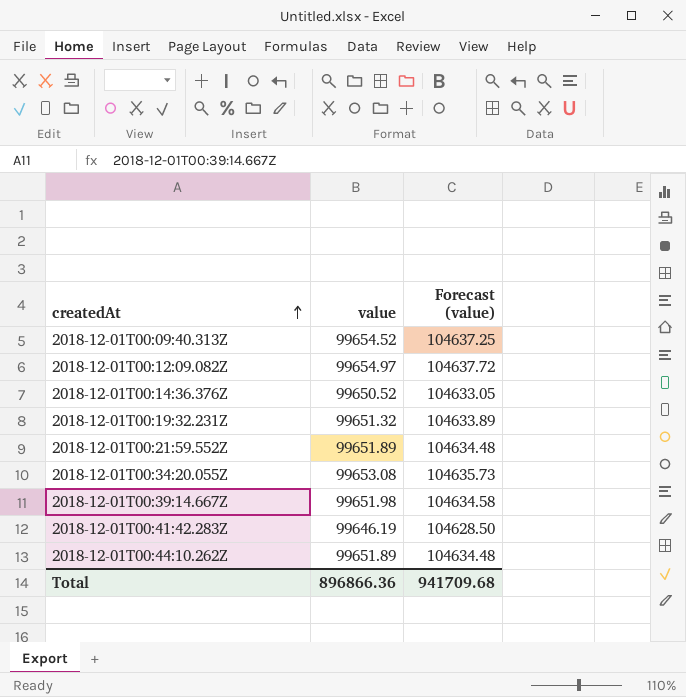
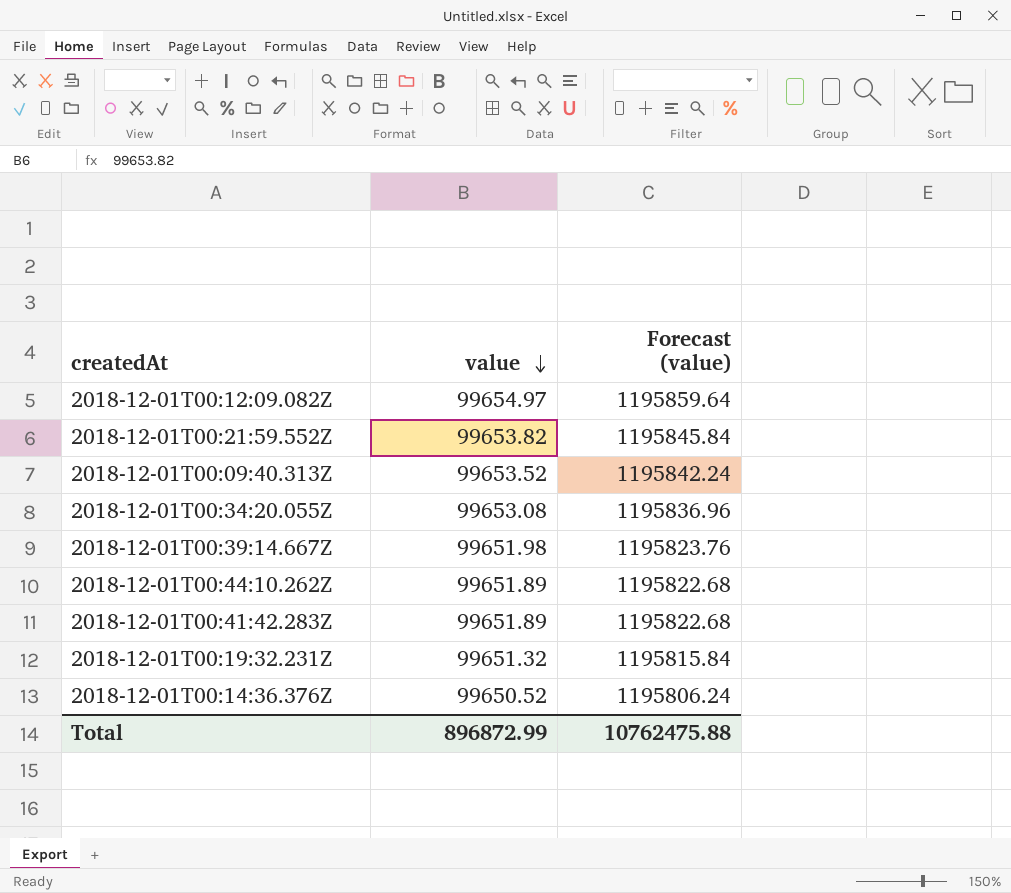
row order: createdAt ascending -> value descending
column Forecast (value) | formula: [value] * 1.05 -> [value] * 12
2018-12-01T00:21:59.552Z | value: 99651.89 -> 99653.82
2018-12-01T00:09:40.313Z | value: 99654.52 -> 99653.52
2018-12-01T00:41:42.283Z | value: 99646.19 -> 99651.89
Total | value: 896866.36 -> 896872.99
Total | Forecast (value): 941709.68 -> 10762475.88

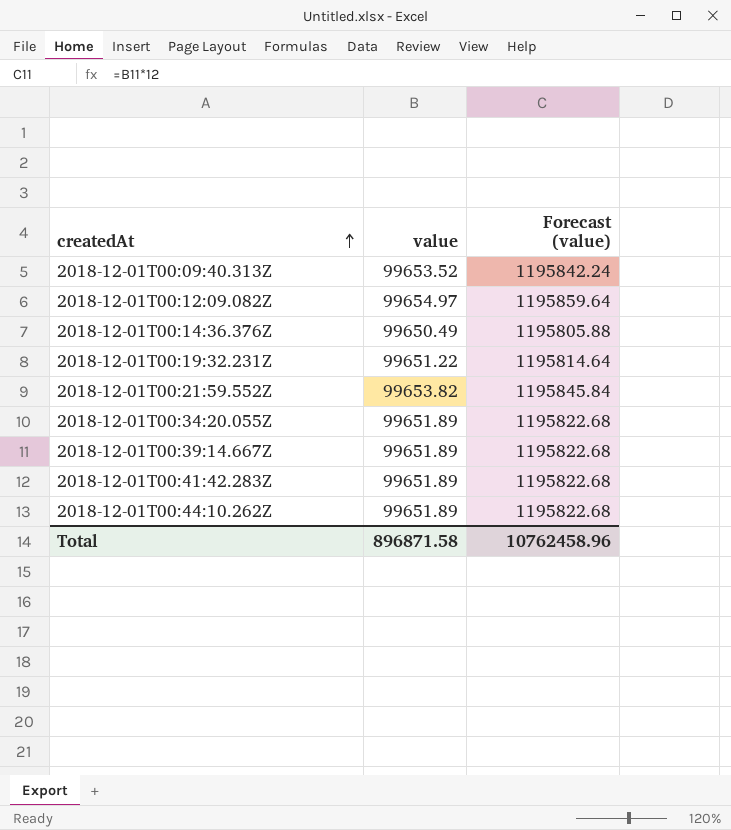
row order: value descending -> createdAt ascending
2018-12-01T00:14:36.376Z | value: 99650.52 -> 99650.49
2018-12-01T00:14:36.376Z | Forecast (value): 1195806.24 -> 1195805.88
2018-12-01T00:19:32.231Z | value: 99651.32 -> 99651.22
2018-12-01T00:19:32.231Z | Forecast (value): 1195815.84 -> 1195814.64
2018-12-01T00:34:20.055Z | value: 99653.08 -> 99651.89
2018-12-01T00:34:20.055Z | Forecast (value): 1195836.96 -> 1195822.68
2018-12-01T00:39:14.667Z | value: 99651.98 -> 99651.89
2018-12-01T00:39:14.667Z | Forecast (value): 1195823.76 -> 1195822.68
Total | value: 896872.99 -> 896871.58
Total | Forecast (value): 10762475.88 -> 10762458.96

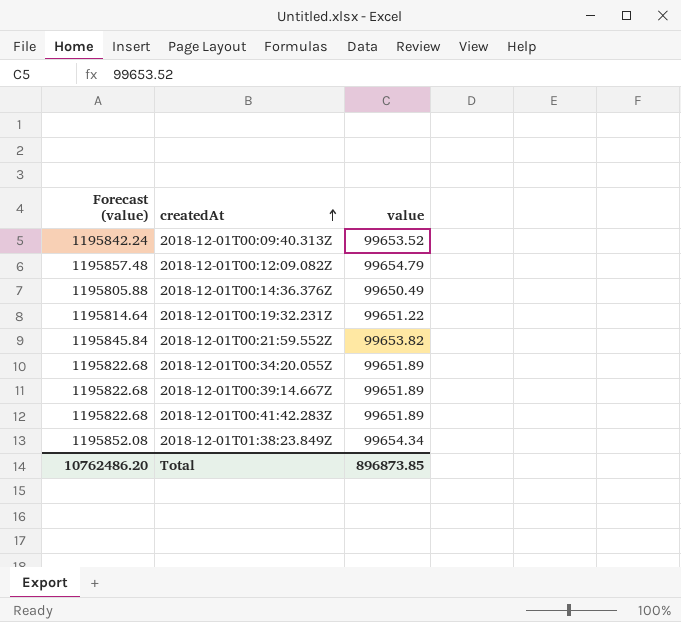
column Forecast (value) | position: 3 -> 1
row 2018-12-01T00:44:10.262Z: 99651.89 | 1195822.68 -> none
2018-12-01T00:12:09.082Z | Forecast (value): 1195859.64 -> 1195857.48
2018-12-01T00:12:09.082Z | value: 99654.97 -> 99654.79
row 2018-12-01T01:38:23.849Z: none -> 1195852.08 | 99654.34
Total | Forecast (value): 10762458.96 -> 10762486.20
Total | value: 896871.58 -> 896873.85

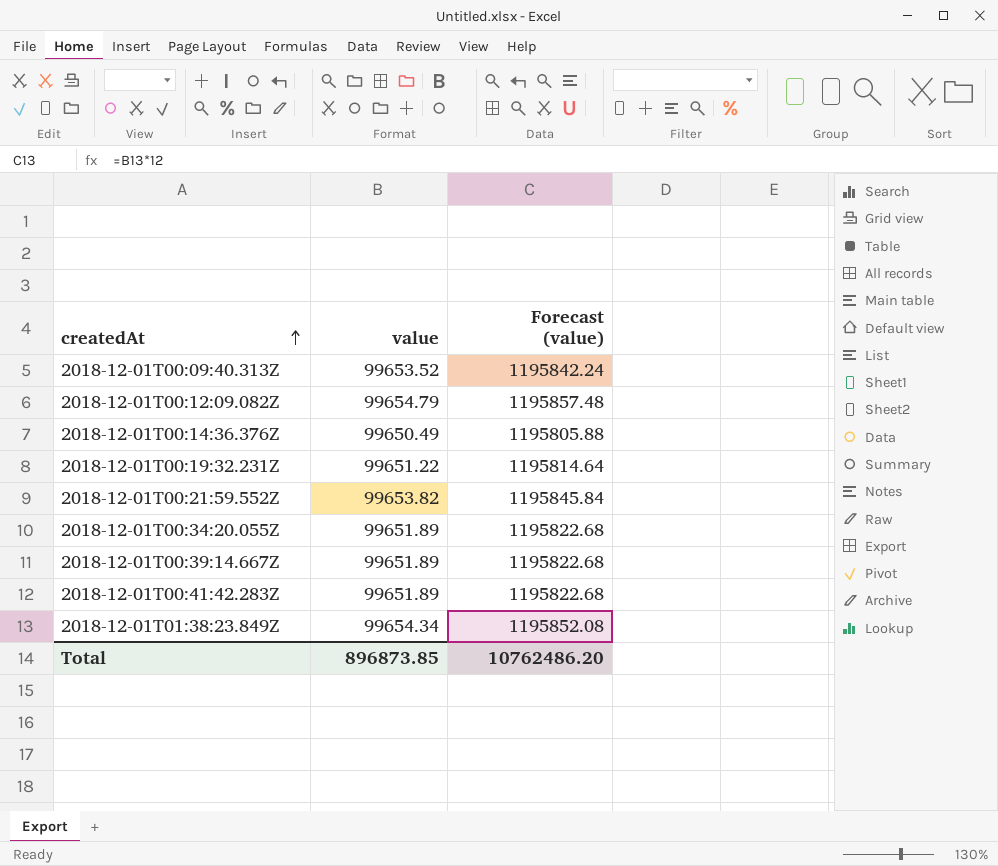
column Forecast (value) | position: 1 -> 3

